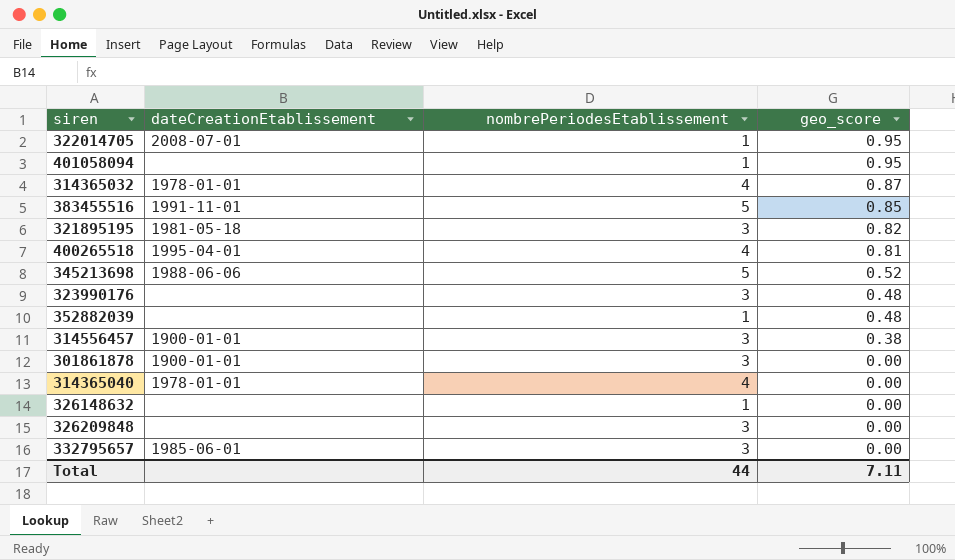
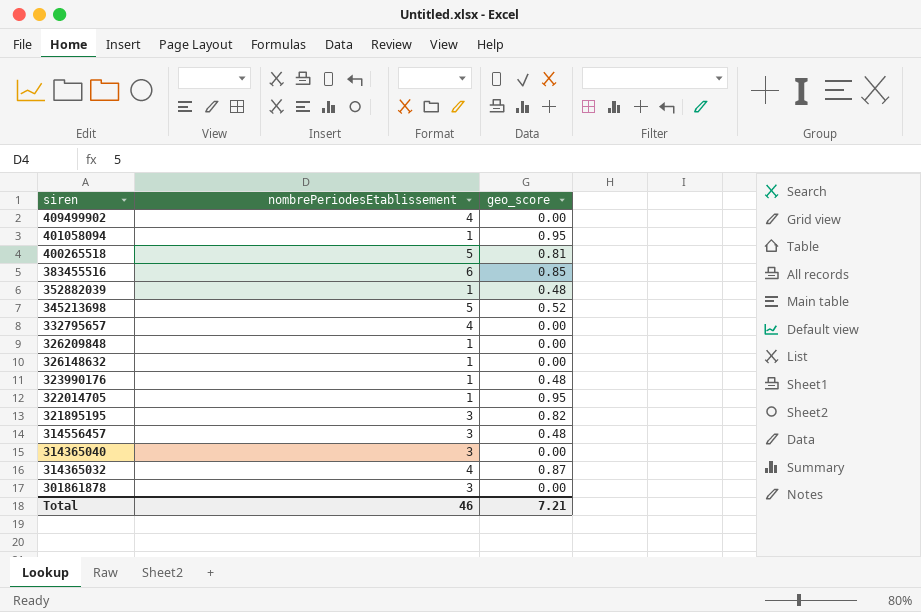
row order: geo_score descending -> siren descending
column dateCreationEtablissement | position: 2 -> none
row 409499902: none -> 4 | 0.00
400265518 | nombrePeriodesEtablissement: 4 -> 5
383455516 | nombrePeriodesEtablissement: 5 -> 6
332795657 | nombrePeriodesEtablissement: 3 -> 4
326209848 | nombrePeriodesEtablissement: 3 -> 1
323990176 | nombrePeriodesEtablissement: 3 -> 1
314556457 | geo_score: 0.38 -> 0.48
314365040 | nombrePeriodesEtablissement: 4 -> 3
Total | nombrePeriodesEtablissement: 44 -> 46
Total | geo_score: 7.11 -> 7.21

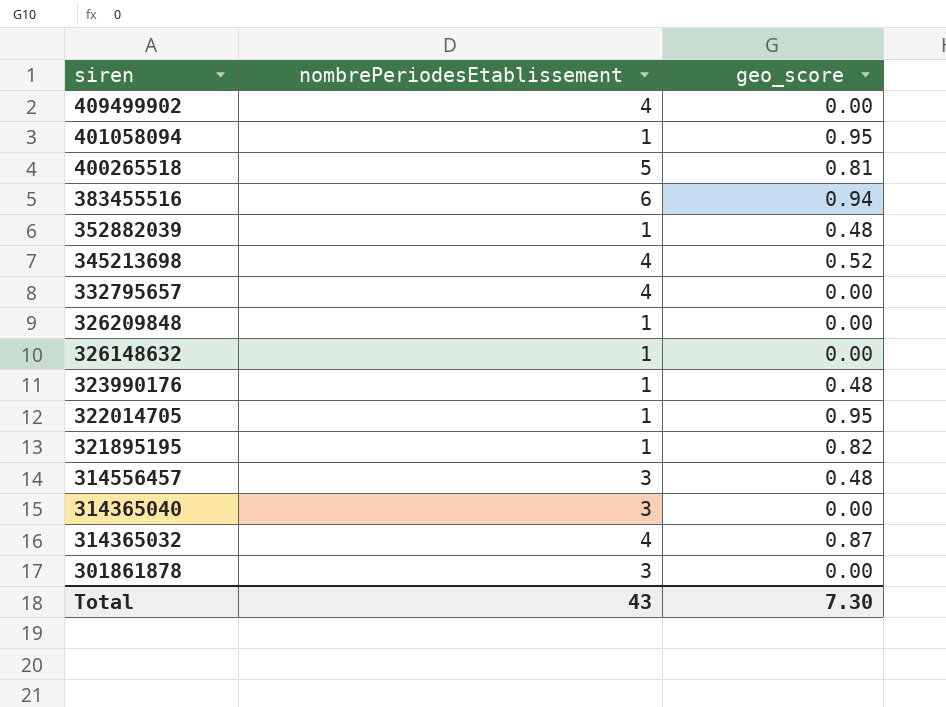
383455516 | geo_score: 0.85 -> 0.94
345213698 | nombrePeriodesEtablissement: 5 -> 4
321895195 | nombrePeriodesEtablissement: 3 -> 1
Total | nombrePeriodesEtablissement: 46 -> 43
Total | geo_score: 7.21 -> 7.30

